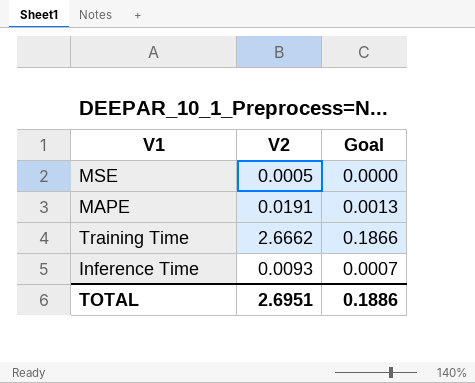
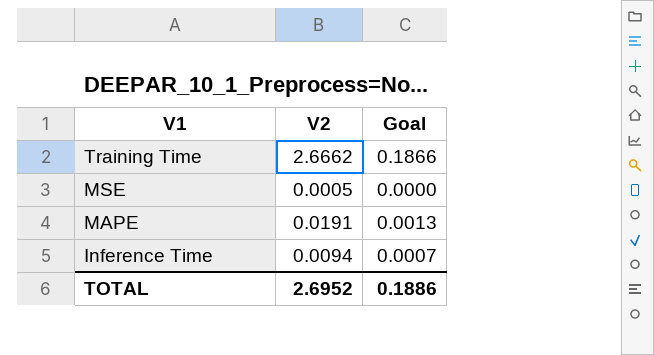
row order: none -> V1 descending
Inference Time | V2: 0.0093 -> 0.0094
TOTAL | V2: 2.6951 -> 2.6952

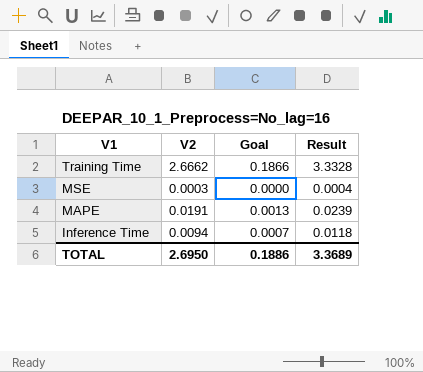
column Result | formula: none -> [V2] * 1.25
MSE | V2: 0.0005 -> 0.0003
TOTAL | V2: 2.6952 -> 2.6950

